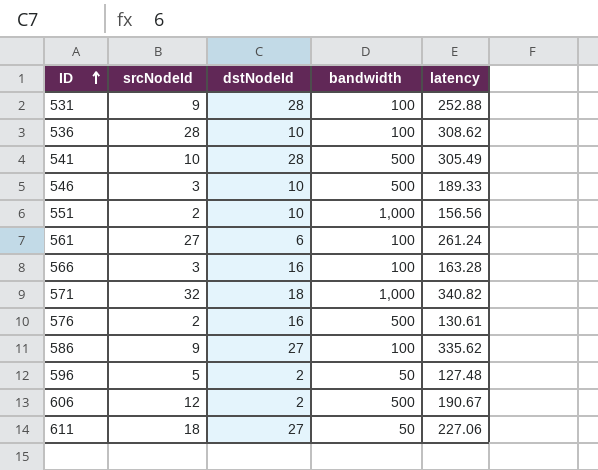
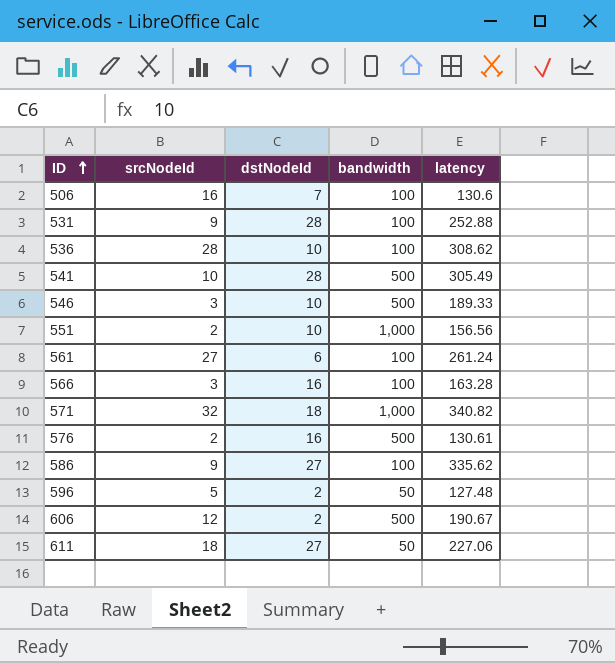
row 506: none -> 16 | 7 | 100 | 130.6

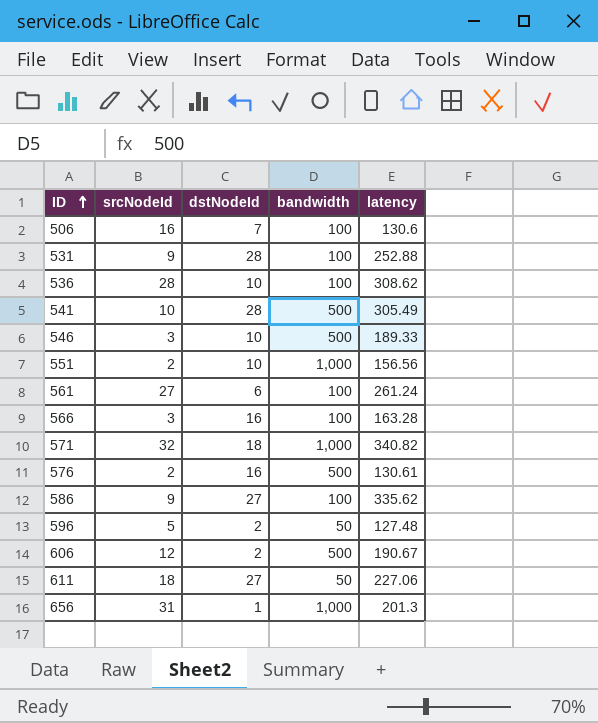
row 656: none -> 31 | 1 | 1,000 | 201.3

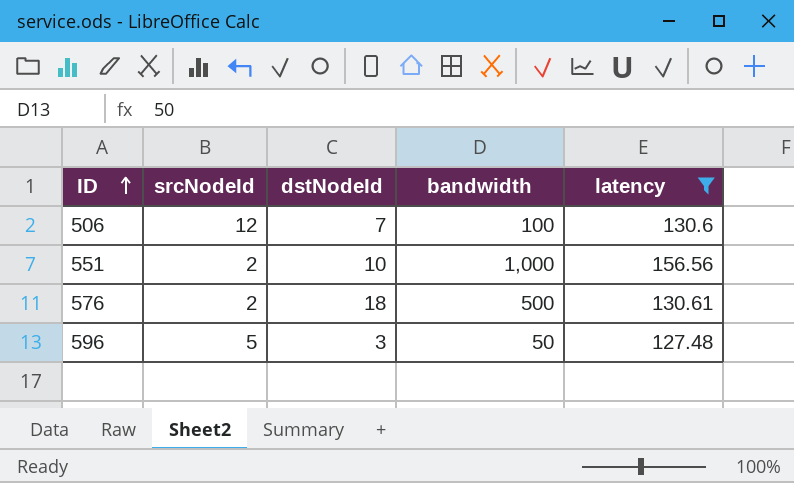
filter: none -> latency <= 156.56
506 | srcNodeId: 16 -> 12
576 | dstNodeId: 16 -> 18
596 | dstNodeId: 2 -> 3

